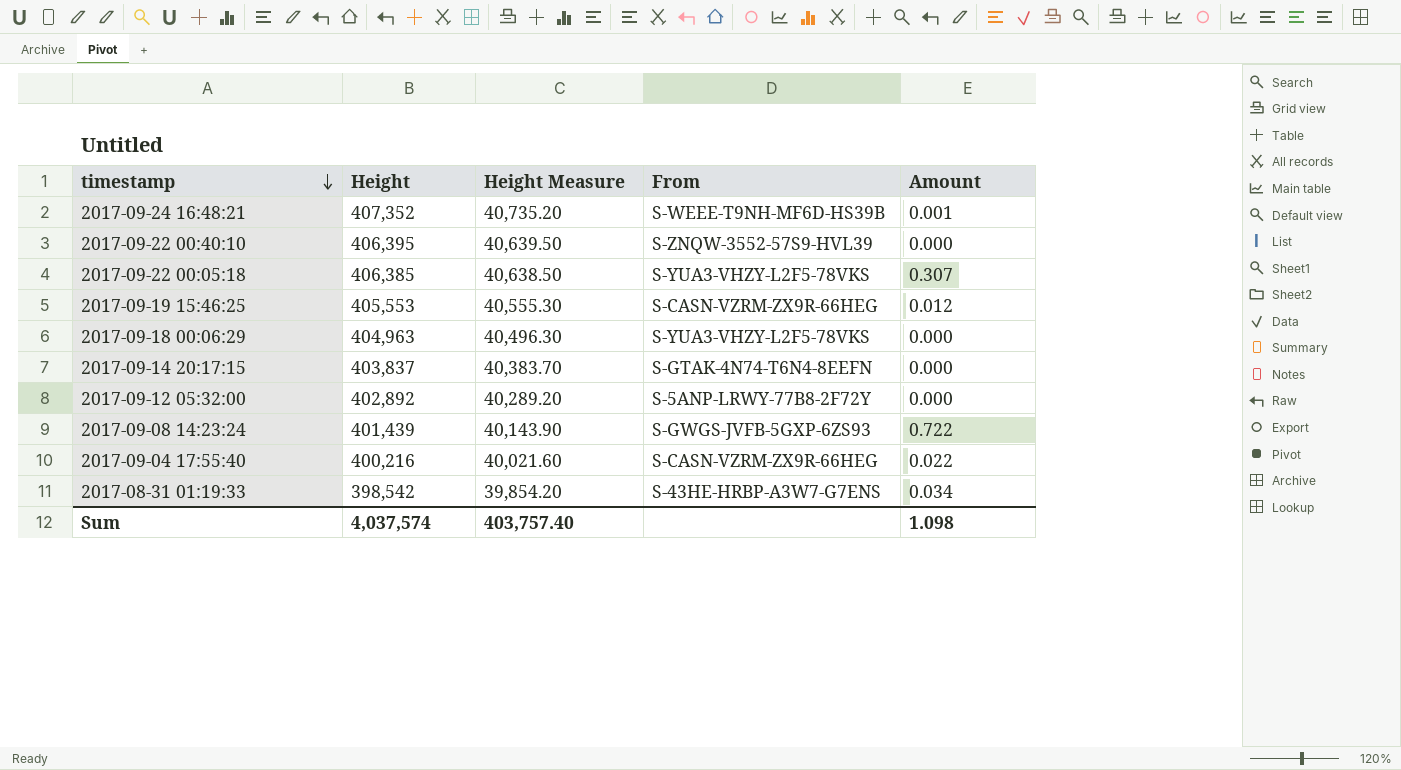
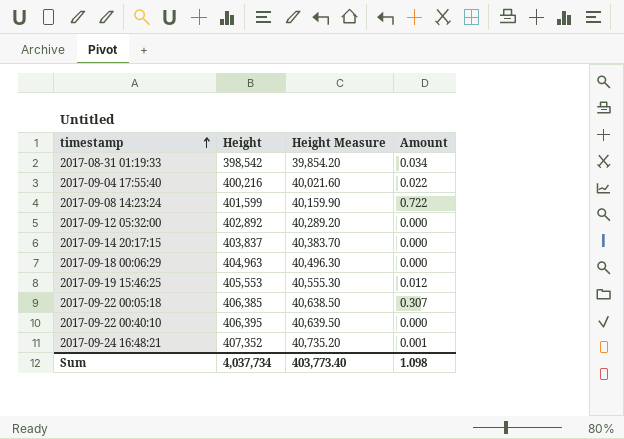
row order: timestamp descending -> timestamp ascending
column From | position: 4 -> none
2017-09-08 14:23:24 | Height: 401,439 -> 401,599
2017-09-08 14:23:24 | Height Measure: 40,143.90 -> 40,159.90
Sum | Height: 4,037,574 -> 4,037,734
Sum | Height Measure: 403,757.40 -> 403,773.40

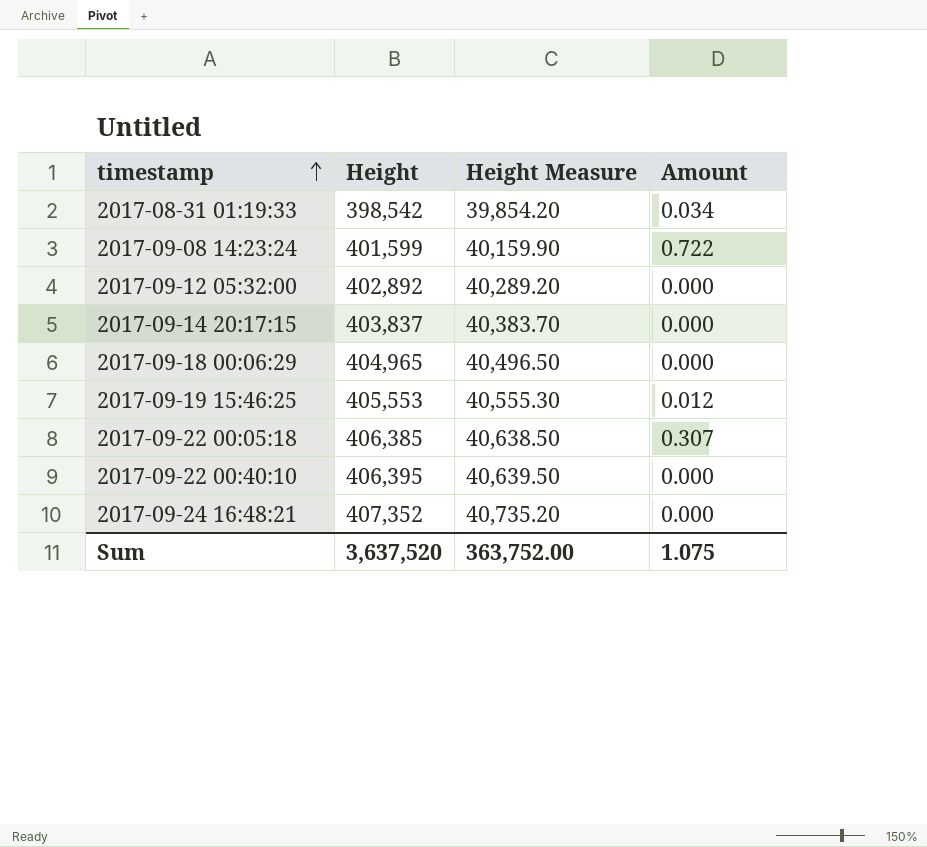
row 2017-09-04 17:55:40: 400,216 | 40,021.60 | 0.022 -> none
2017-09-18 00:06:29 | Height: 404,963 -> 404,965
2017-09-18 00:06:29 | Height Measure: 40,496.30 -> 40,496.50
2017-09-24 16:48:21 | Amount: 0.001 -> 0.000
Sum | Height: 4,037,734 -> 3,637,520
Sum | Height Measure: 403,773.40 -> 363,752.00
Sum | Amount: 1.098 -> 1.075

